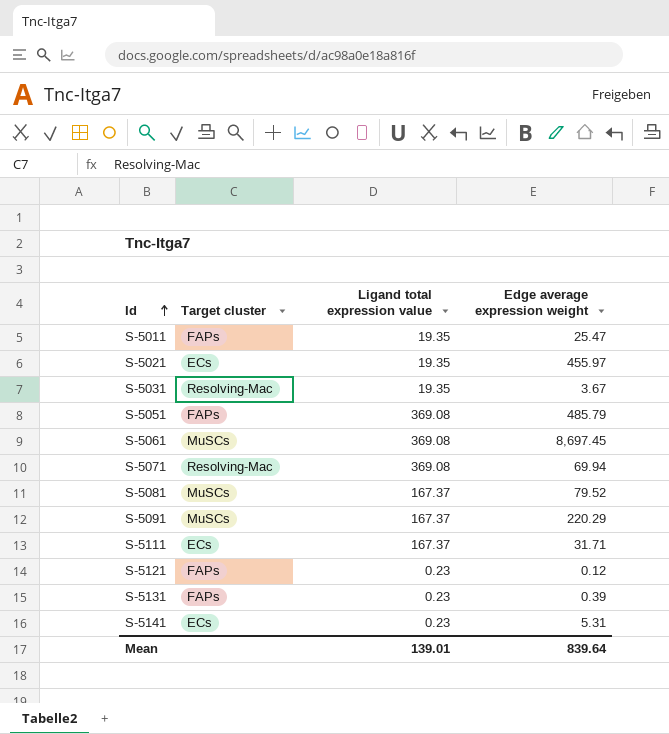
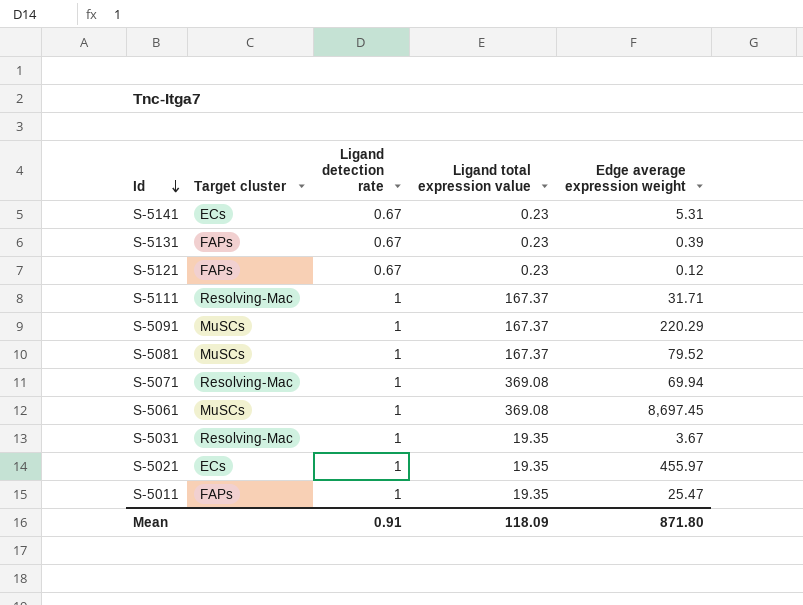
row order: Id ascending -> Id descending
column Ligand detection rate | position: none -> 3
row S-5051: FAPs | 369.08 | 485.79 -> none
S-5111 | Target cluster: ECs -> Resolving-Mac
Mean | Ligand total expression value: 139.01 -> 118.09
Mean | Edge average expression weight: 839.64 -> 871.80

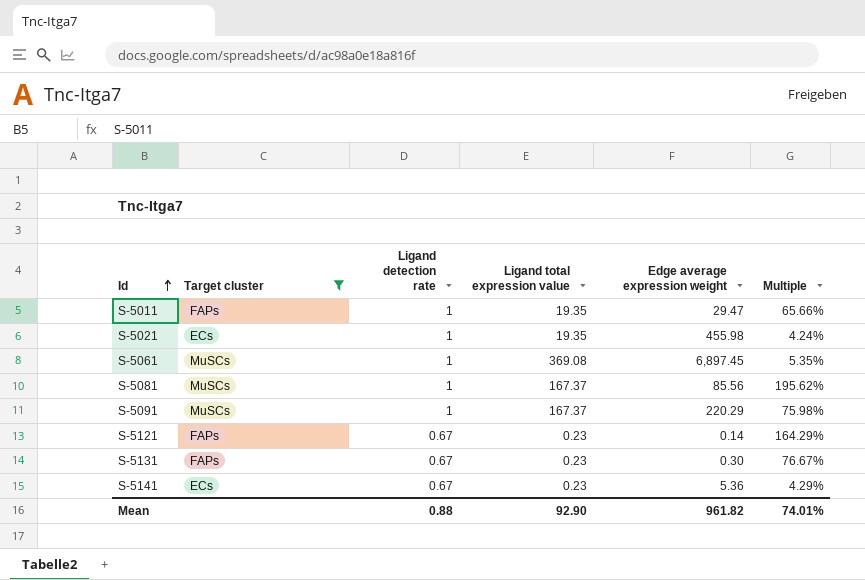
filter: none -> Target cluster != Resolving-Mac
row order: Id descending -> Id ascending
column Multiple | formula: none -> [Ligand total expression value] / [Edge average expression weight]
S-5011 | Edge average expression weight: 25.47 -> 29.47
S-5021 | Edge average expression weight: 455.97 -> 455.98
S-5061 | Edge average expression weight: 8,697.45 -> 6,897.45
S-5081 | Edge average expression weight: 79.52 -> 85.56
S-5121 | Edge average expression weight: 0.12 -> 0.14
S-5131 | Edge average expression weight: 0.39 -> 0.30
S-5141 | Edge average expression weight: 5.31 -> 5.36
Mean | Ligand detection rate: 0.91 -> 0.88
Mean | Ligand total expression value: 118.09 -> 92.90
Mean | Edge average expression weight: 871.80 -> 961.82

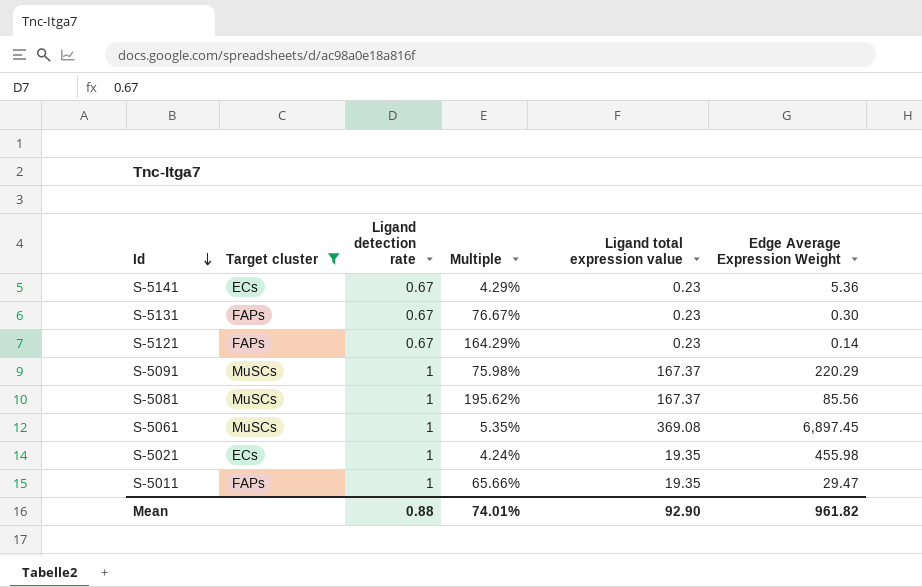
row order: Id ascending -> Id descending
column Multiple | position: 6 -> 4
column name: Edge average expression weight -> Edge Average Expression Weight

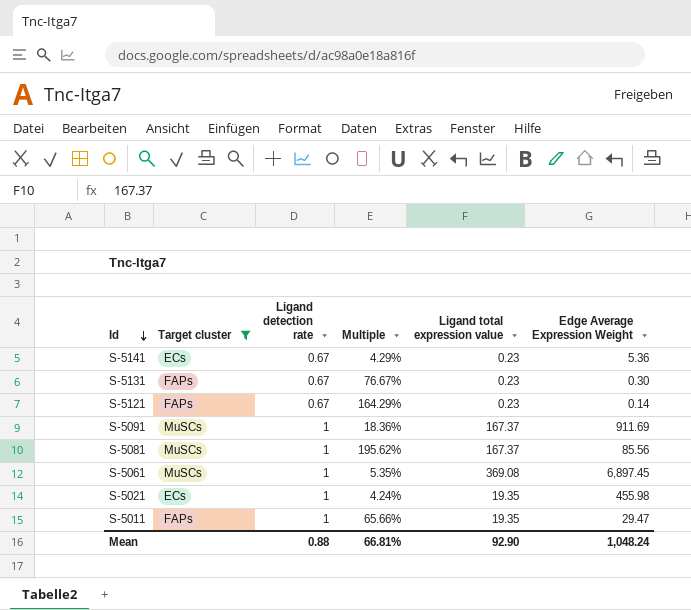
S-5091 | Multiple: 75.98% -> 18.36%
S-5091 | Edge Average Expression Weight: 220.29 -> 911.69
Mean | Multiple: 74.01% -> 66.81%
Mean | Edge Average Expression Weight: 961.82 -> 1,048.24

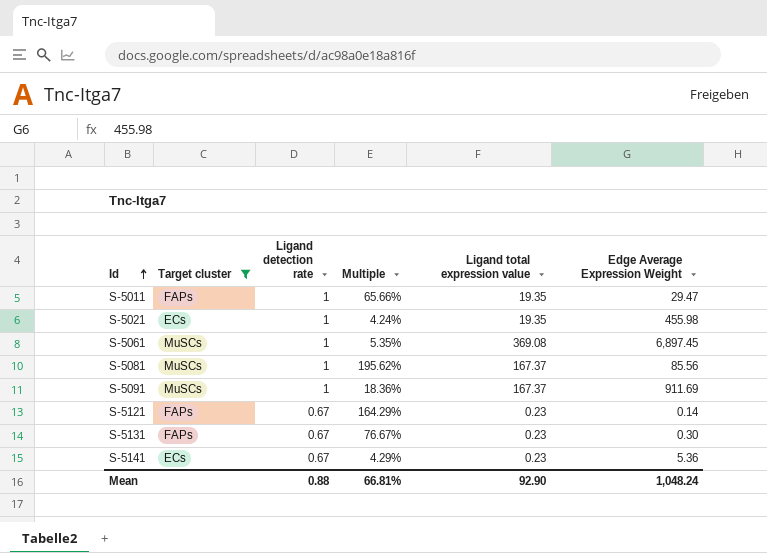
row order: Id descending -> Id ascending

